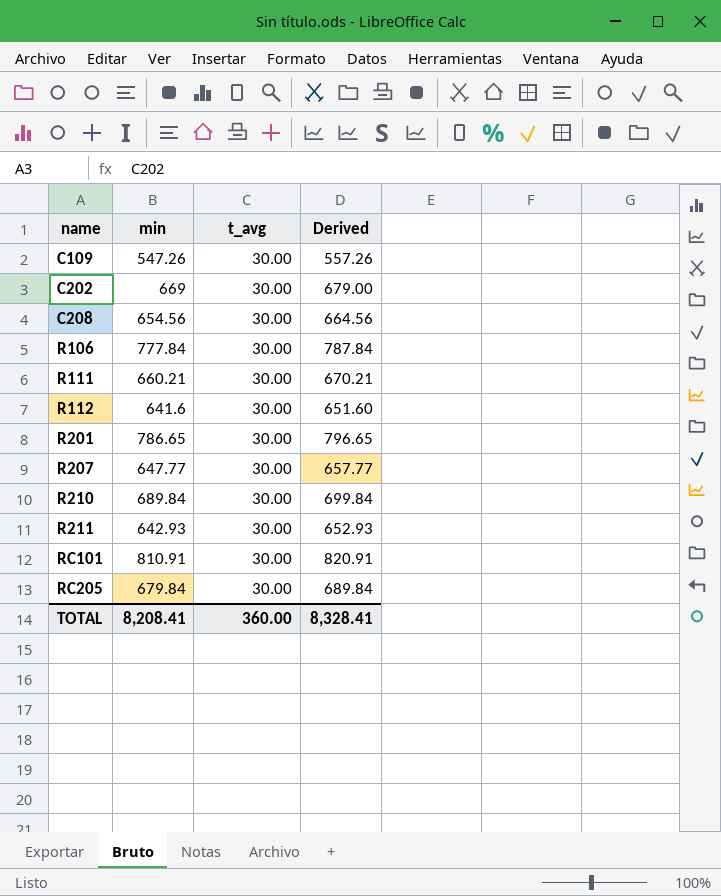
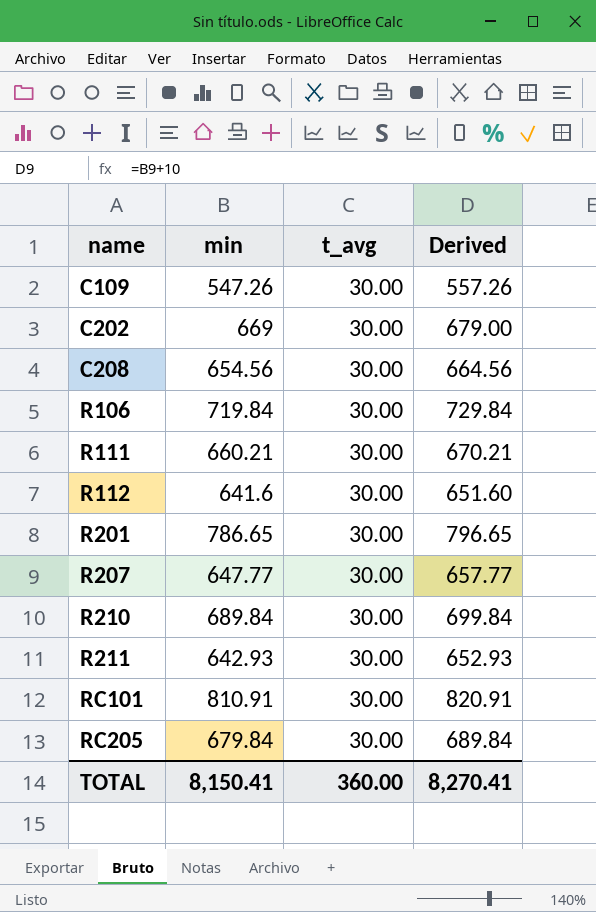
R106 | min: 777.84 -> 719.84
R106 | Derived: 787.84 -> 729.84
TOTAL | min: 8,208.41 -> 8,150.41
TOTAL | Derived: 8,328.41 -> 8,270.41

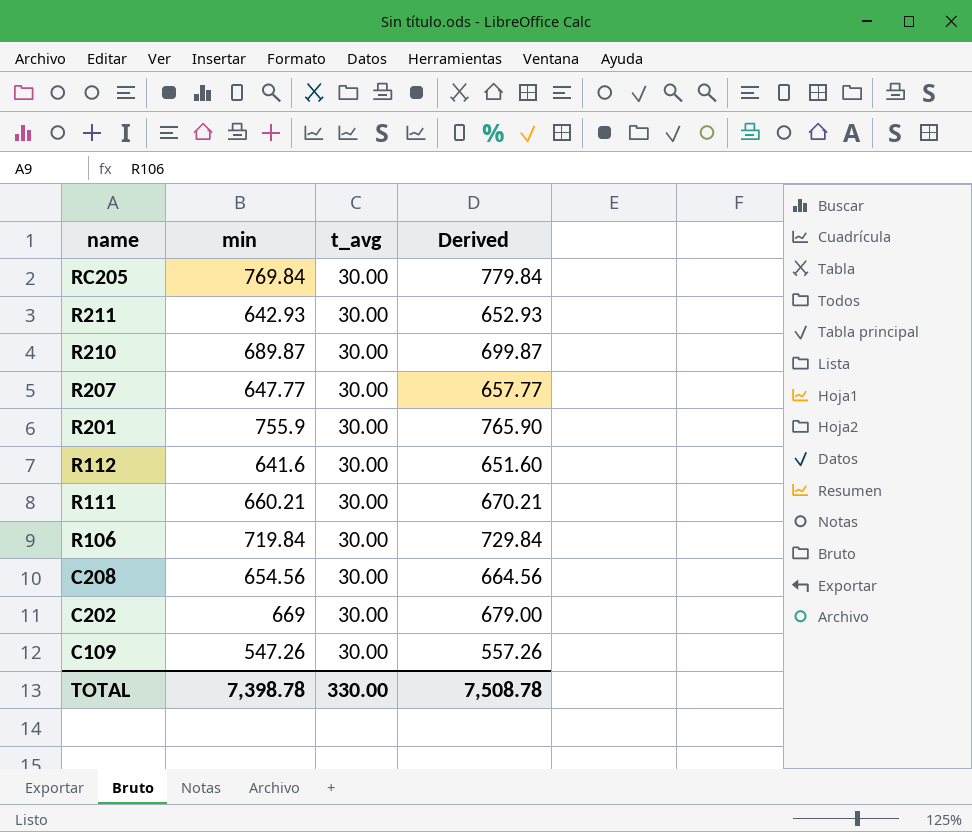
row order: name ascending -> name descending
row RC101: 810.91 | 30.00 | 820.91 -> none
RC205 | min: 679.84 -> 769.84
RC205 | Derived: 689.84 -> 779.84
R210 | min: 689.84 -> 689.87
R210 | Derived: 699.84 -> 699.87
R201 | min: 786.65 -> 755.9
R201 | Derived: 796.65 -> 765.90
TOTAL | min: 8,150.41 -> 7,398.78
TOTAL | t_avg: 360.00 -> 330.00
TOTAL | Derived: 8,270.41 -> 7,508.78

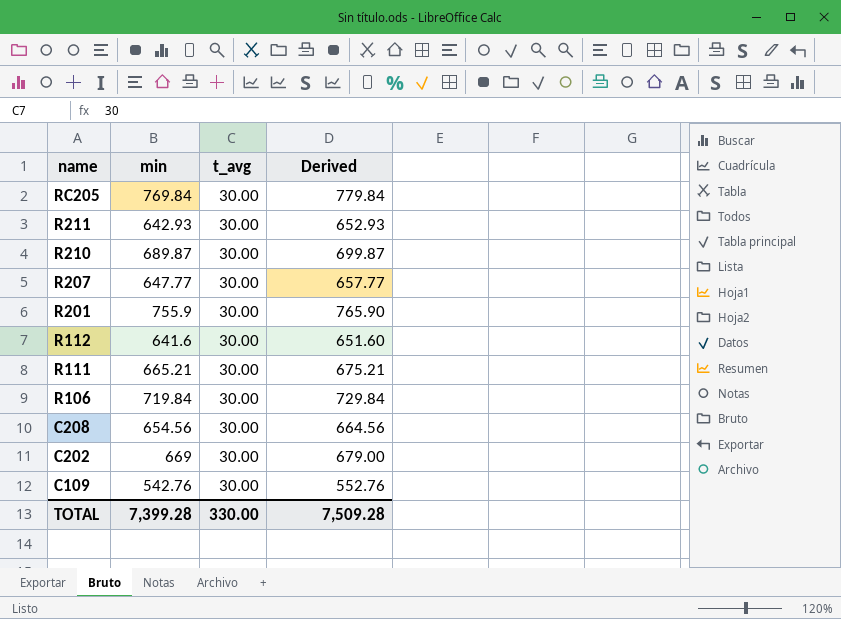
R111 | min: 660.21 -> 665.21
R111 | Derived: 670.21 -> 675.21
C109 | min: 547.26 -> 542.76
C109 | Derived: 557.26 -> 552.76
TOTAL | min: 7,398.78 -> 7,399.28
TOTAL | Derived: 7,508.78 -> 7,509.28

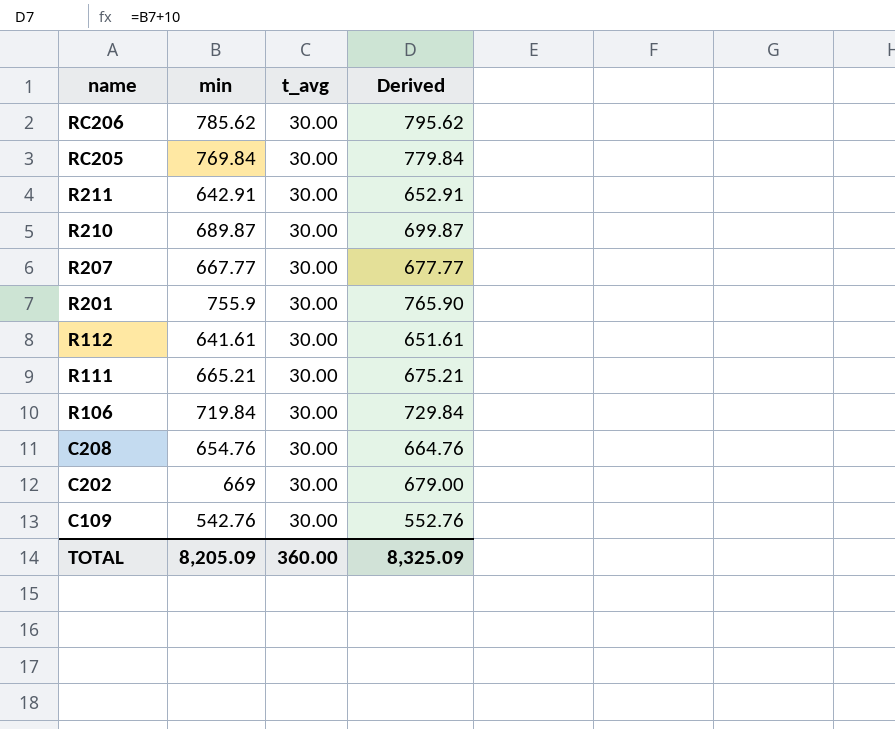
row RC206: none -> 785.62 | 30.00 | 795.62
R211 | min: 642.93 -> 642.91
R211 | Derived: 652.93 -> 652.91
R207 | min: 647.77 -> 667.77
R207 | Derived: 657.77 -> 677.77
R112 | min: 641.6 -> 641.61
R112 | Derived: 651.60 -> 651.61
C208 | min: 654.56 -> 654.76
C208 | Derived: 664.56 -> 664.76
TOTAL | min: 7,399.28 -> 8,205.09
TOTAL | t_avg: 330.00 -> 360.00
TOTAL | Derived: 7,509.28 -> 8,325.09

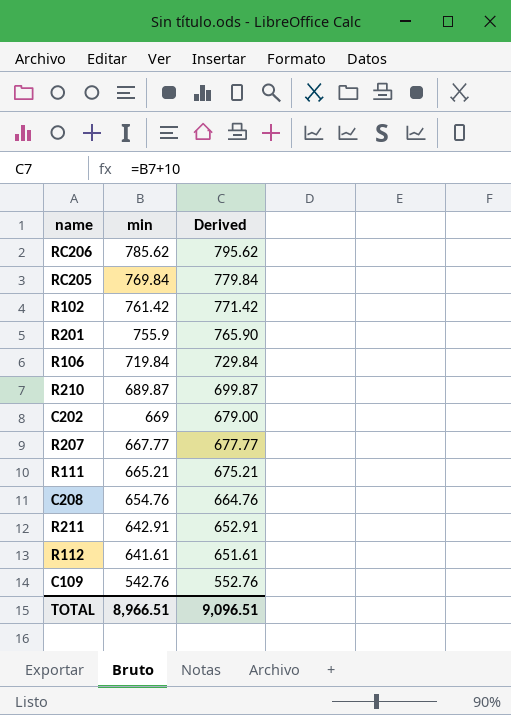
row order: name descending -> min descending
column t_avg | position: 3 -> none
row R102: none -> 761.42 | 771.42
TOTAL | min: 8,205.09 -> 8,966.51
TOTAL | Derived: 8,325.09 -> 9,096.51

